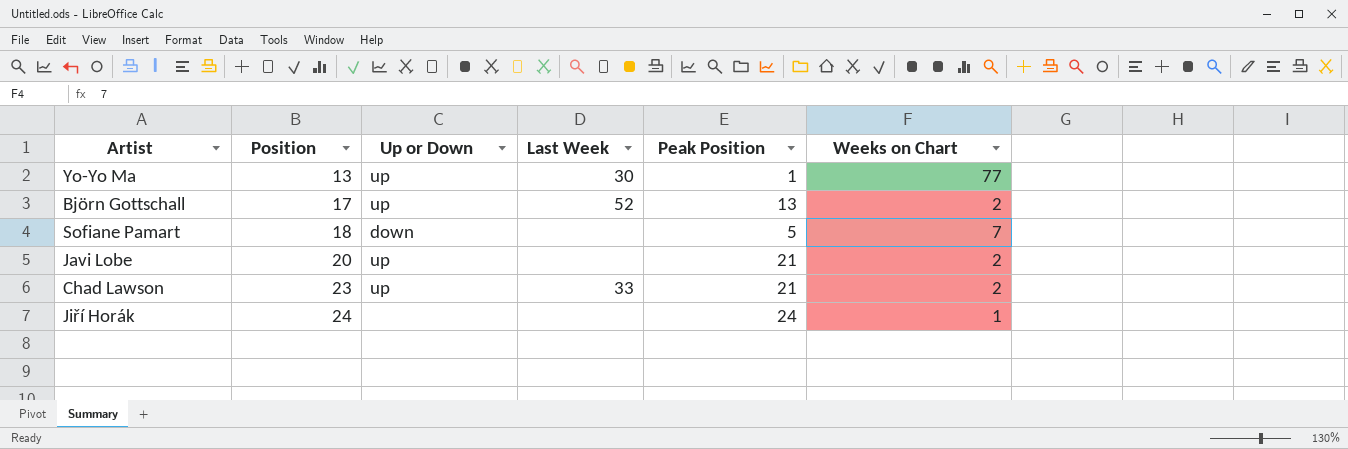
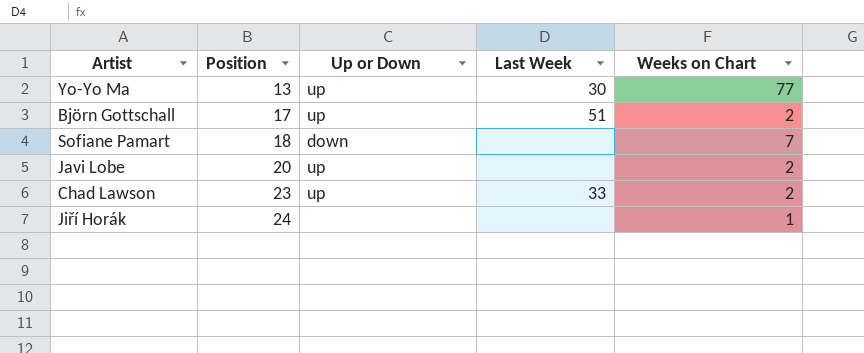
column Peak Position | position: 5 -> none
Björn Gottschall | Last Week: 52 -> 51

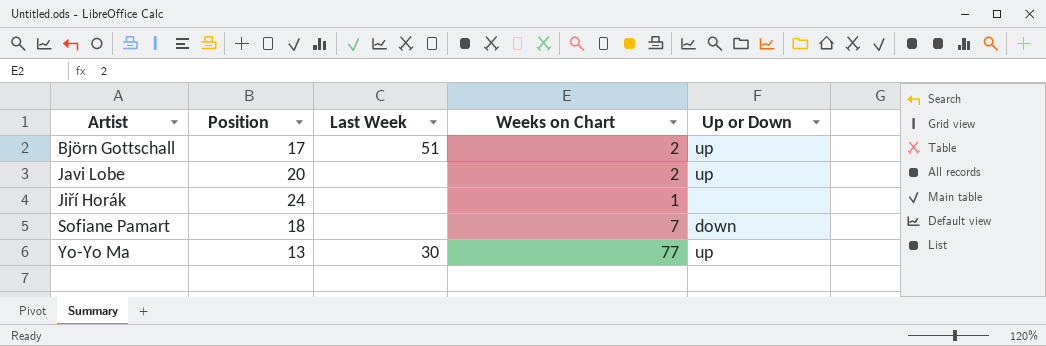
row order: Position ascending -> Artist ascending
column Up or Down | position: 3 -> 5
row Chad Lawson: 23 | up | 33 | 2 -> none

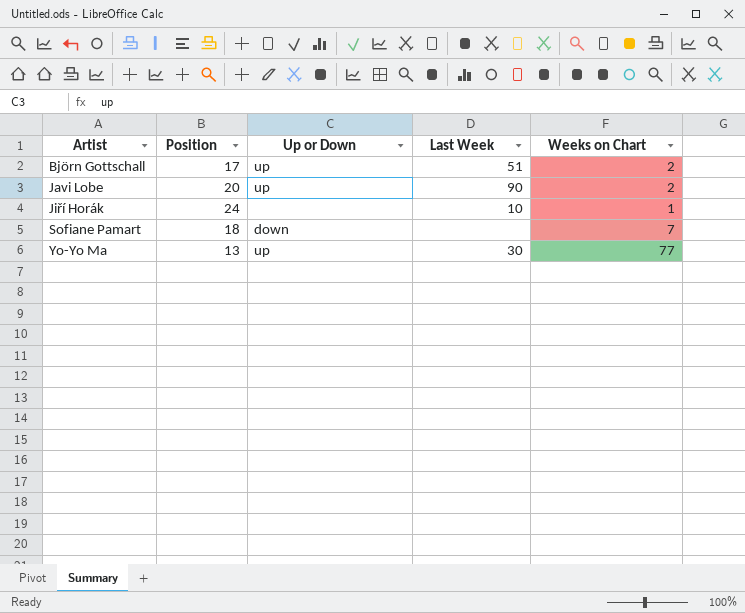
column Up or Down | position: 5 -> 3
Javi Lobe | Last Week: none -> 90
Jiří Horák | Last Week: none -> 10

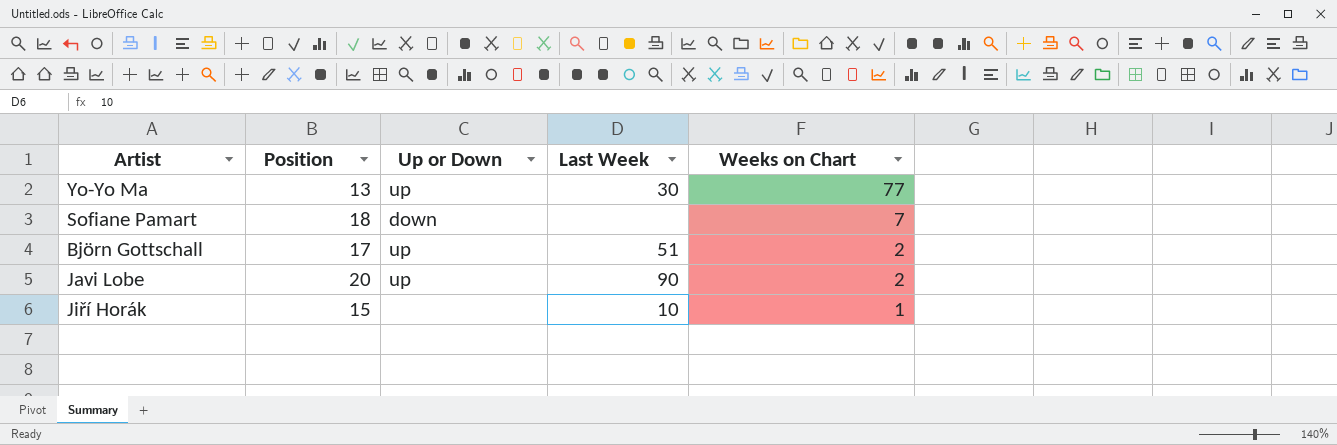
row order: Artist ascending -> Weeks on Chart descending
Jiří Horák | Position: 24 -> 15

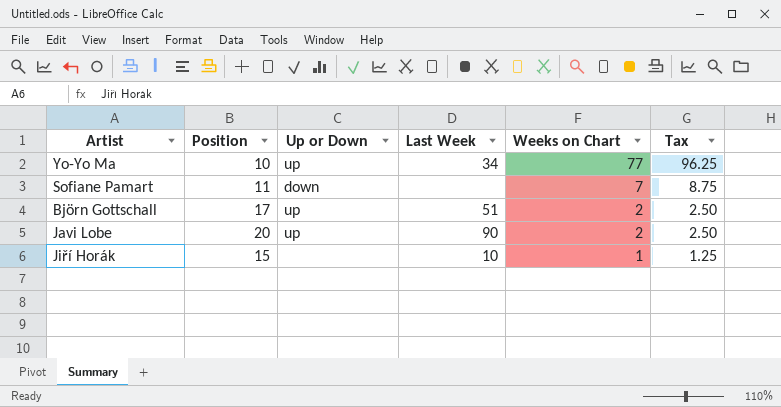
column Tax | formula: none -> [Weeks on Chart] * 1.25
Yo-Yo Ma | Position: 13 -> 10
Yo-Yo Ma | Last Week: 30 -> 34
Sofiane Pamart | Position: 18 -> 11

